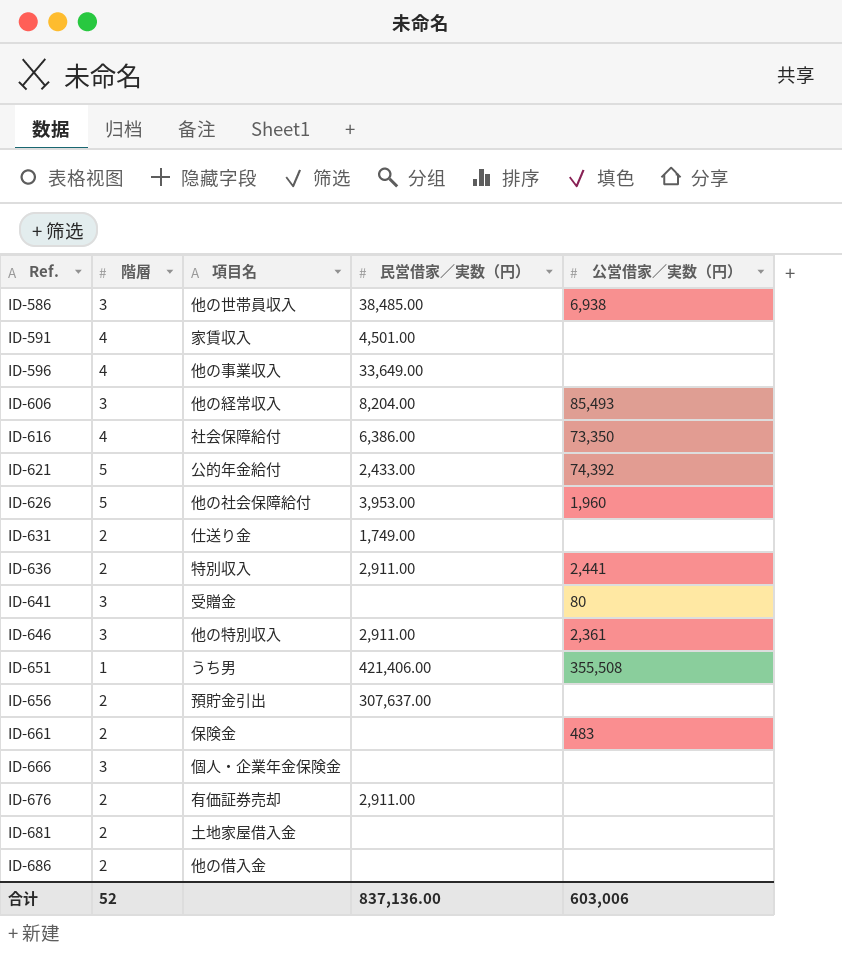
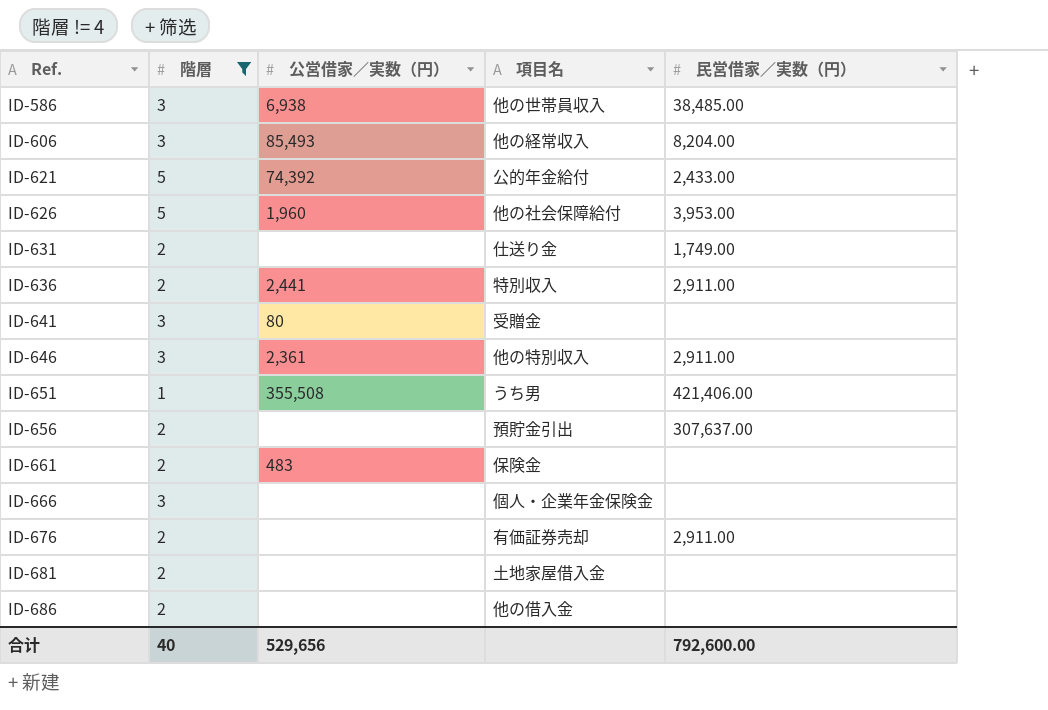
filter: none -> 階層 != 4
column 公営借家／実数（円） | position: 5 -> 3
合计 | 階層: 52 -> 40
合计 | 公営借家／実数（円）: 603,006 -> 529,656
合计 | 民営借家／実数（円）: 837,136.00 -> 792,600.00

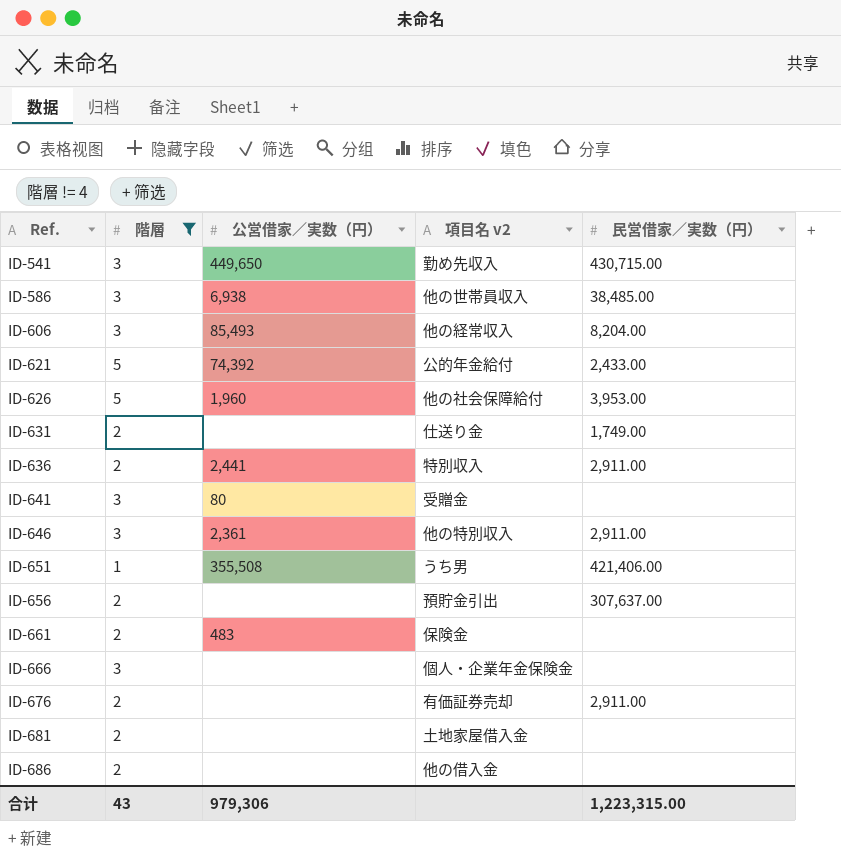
column name: 項目名 -> 項目名 v2
row ID-541: none -> 3 | 449,650 | 勤め先収入 | 430,715.00
合计 | 階層: 40 -> 43
合计 | 公営借家／実数（円）: 529,656 -> 979,306
合计 | 民営借家／実数（円）: 792,600.00 -> 1,223,315.00

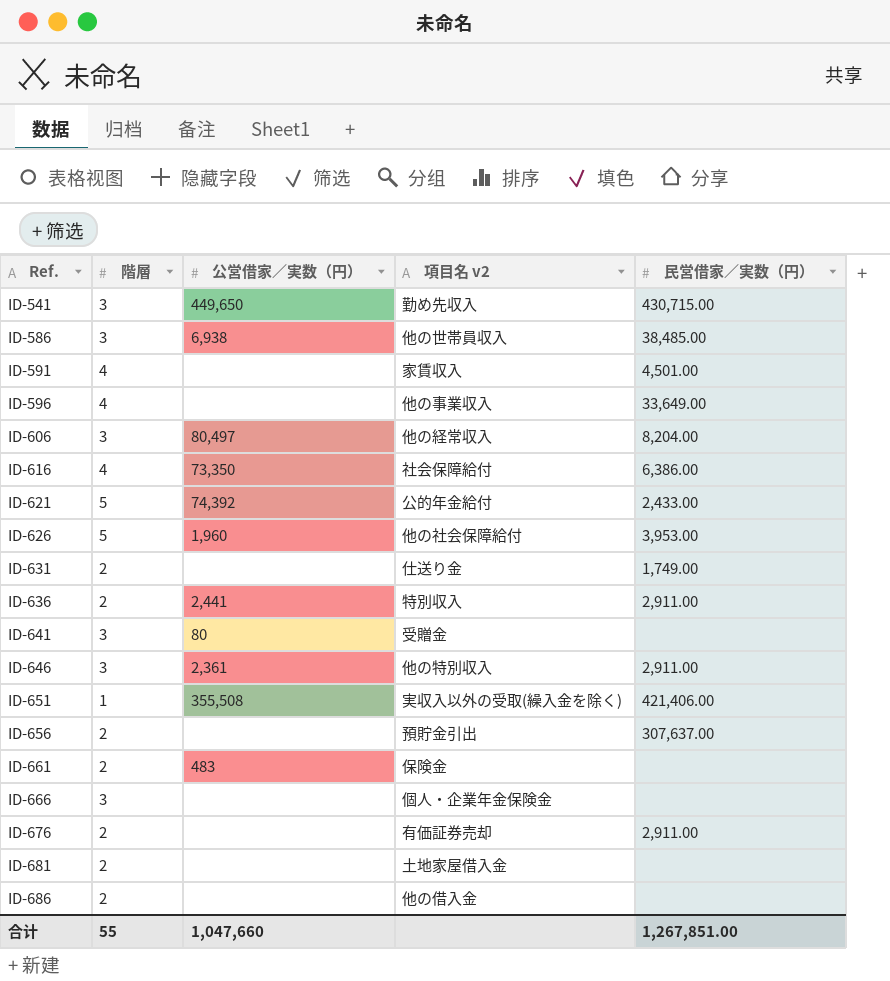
filter: 階層 != 4 -> none
ID-606 | 公営借家／実数（円）: 85,493 -> 80,497
ID-651 | 項目名 v2: うち男 -> 実収入以外の受取(繰入金を除く)
合计 | 階層: 43 -> 55
合计 | 公営借家／実数（円）: 979,306 -> 1,047,660
合计 | 民営借家／実数（円）: 1,223,315.00 -> 1,267,851.00

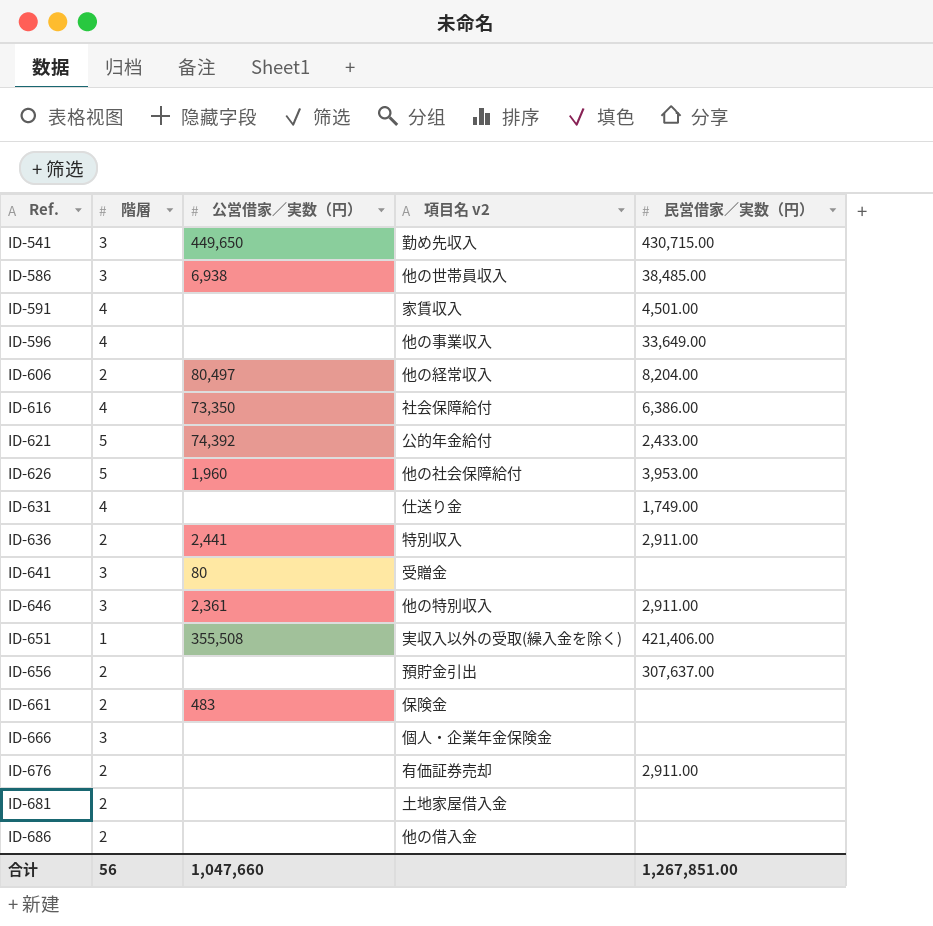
ID-606 | 階層: 3 -> 2
ID-631 | 階層: 2 -> 4
合计 | 階層: 55 -> 56

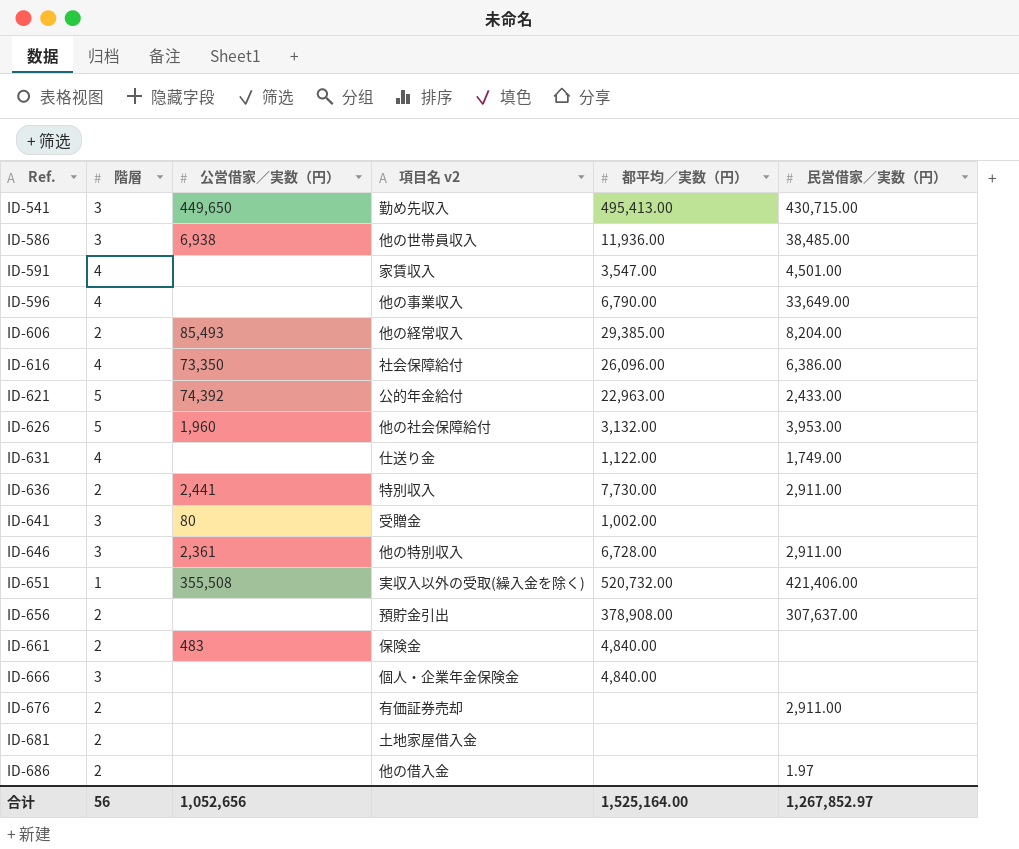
column 都平均／実数（円） | position: none -> 5
ID-606 | 公営借家／実数（円）: 80,497 -> 85,493
ID-686 | 民営借家／実数（円）: none -> 1.97
合计 | 公営借家／実数（円）: 1,047,660 -> 1,052,656
合计 | 民営借家／実数（円）: 1,267,851.00 -> 1,267,852.97

